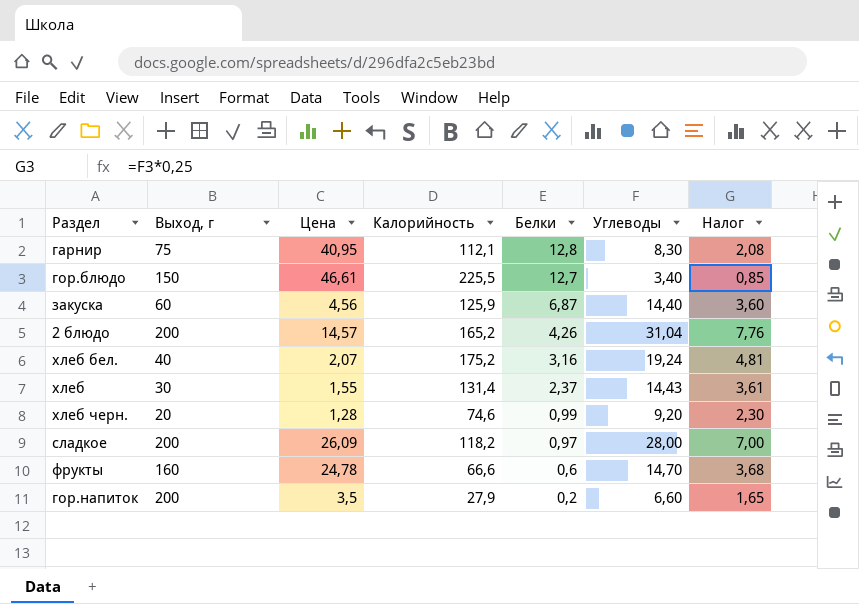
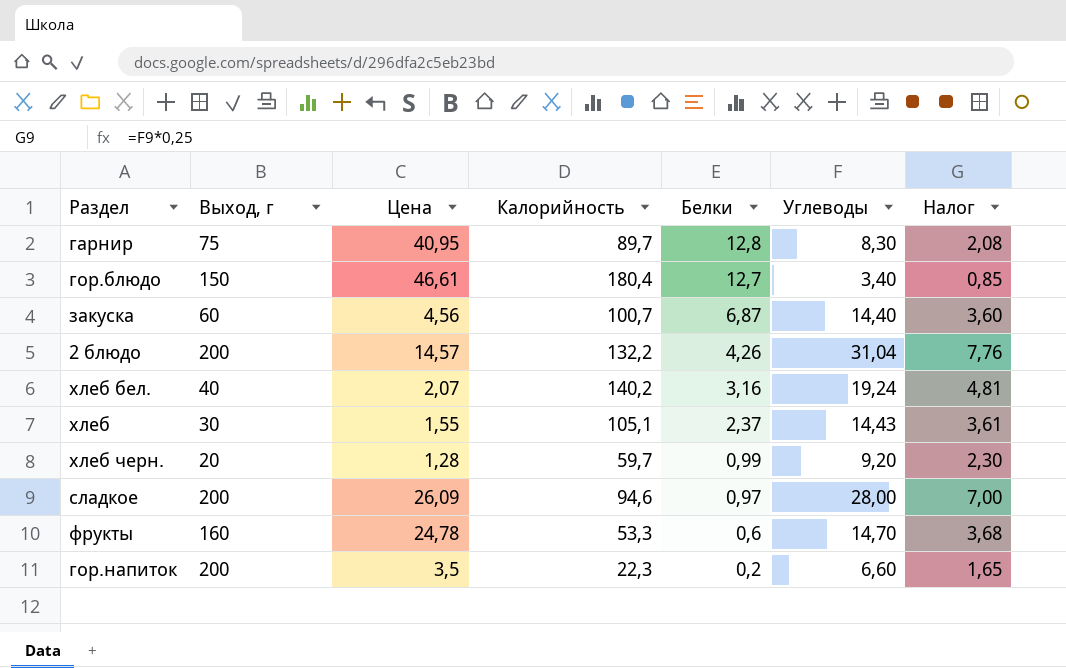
гарнир | Калорийность: 112,1 -> 89,7
гор.блюдо | Калорийность: 225,5 -> 180,4
закуска | Калорийность: 125,9 -> 100,7
2 блюдо | Калорийность: 165,2 -> 132,2
хлеб бел. | Калорийность: 175,2 -> 140,2
хлеб | Калорийность: 131,4 -> 105,1
хлеб черн. | Калорийность: 74,6 -> 59,7
сладкое | Калорийность: 118,2 -> 94,6
фрукты | Калорийность: 66,6 -> 53,3
гор.напиток | Калорийность: 27,9 -> 22,3

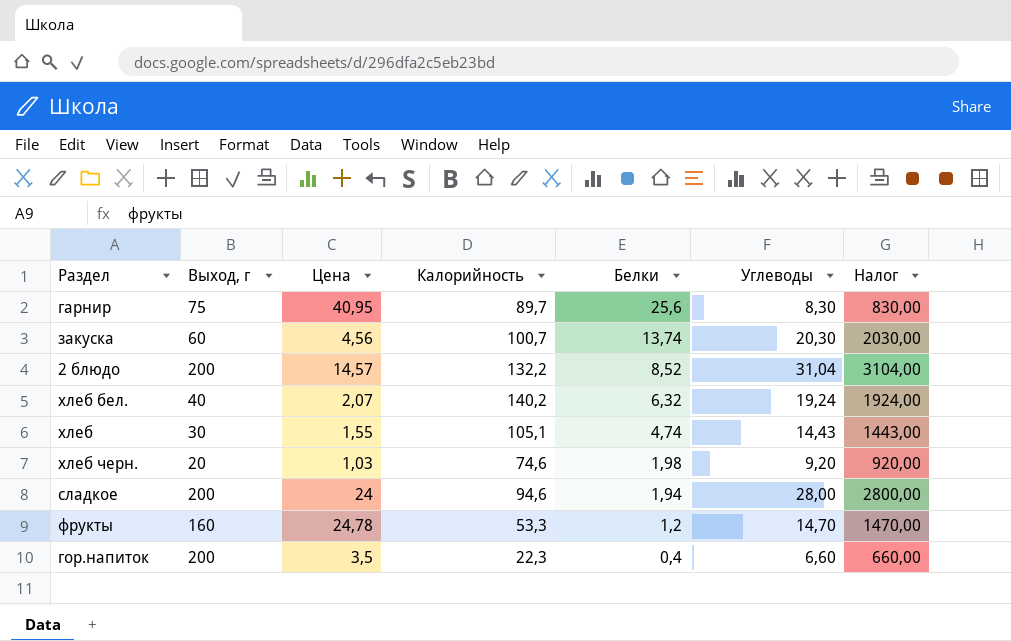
column Налог | formula: [Углеводы] * 0,25 -> [Углеводы] * 100
row гор.блюдо: 150 | 46,61 | 180,4 | 12,7 | 3,40 | 0,85 -> none
гарнир | Белки: 12,8 -> 25,6
закуска | Белки: 6,87 -> 13,74
закуска | Углеводы: 14,40 -> 20,30
2 блюдо | Белки: 4,26 -> 8,52
хлеб бел. | Белки: 3,16 -> 6,32
хлеб | Белки: 2,37 -> 4,74
хлеб черн. | Цена: 1,28 -> 1,03
хлеб черн. | Калорийность: 59,7 -> 74,6
хлеб черн. | Белки: 0,99 -> 1,98
сладкое | Цена: 26,09 -> 24
сладкое | Белки: 0,97 -> 1,94
фрукты | Белки: 0,6 -> 1,2
гор.напиток | Белки: 0,2 -> 0,4

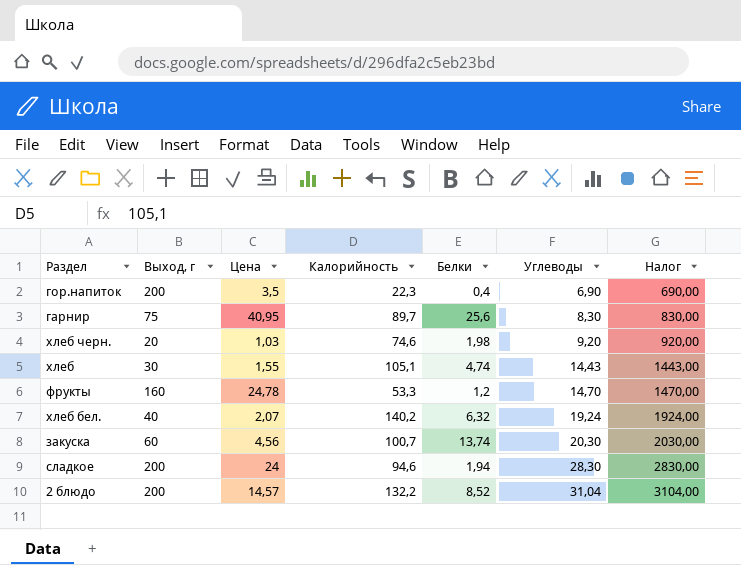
row order: Белки descending -> Углеводы ascending
гор.напиток | Углеводы: 6,60 -> 6,90
гор.напиток | Налог: 660,00 -> 690,00
сладкое | Углеводы: 28,00 -> 28,30
сладкое | Налог: 2800,00 -> 2830,00

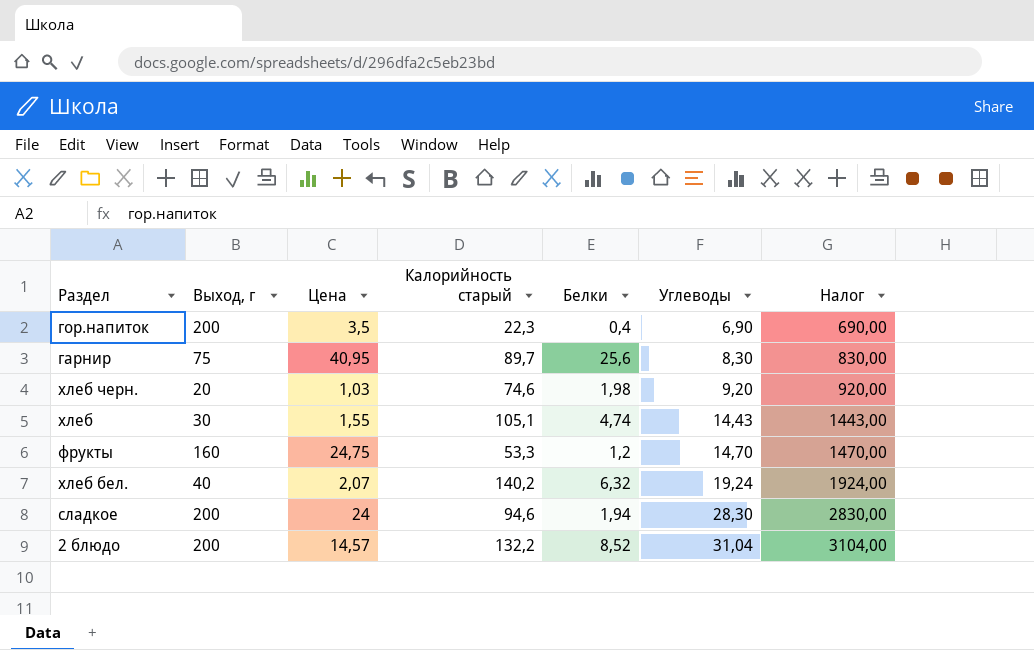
column name: Калорийность -> Калорийность старый
row закуска: 60 | 4,56 | 100,7 | 13,74 | 20,30 | 2030,00 -> none
фрукты | Цена: 24,78 -> 24,75

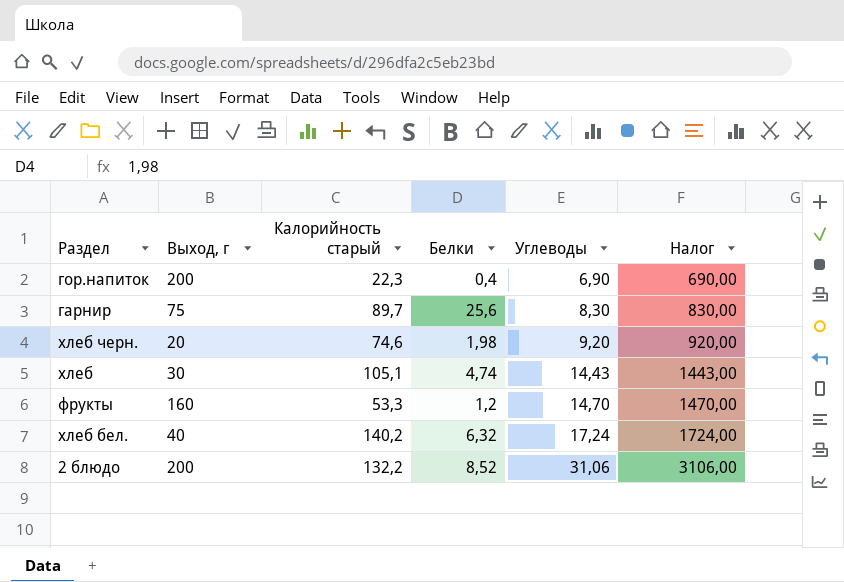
column Цена | position: 3 -> none
row сладкое: 200 | 24 | 94,6 | 1,94 | 28,30 | 2830,00 -> none
хлеб бел. | Углеводы: 19,24 -> 17,24
хлеб бел. | Налог: 1924,00 -> 1724,00
2 блюдо | Углеводы: 31,04 -> 31,06
2 блюдо | Налог: 3104,00 -> 3106,00

